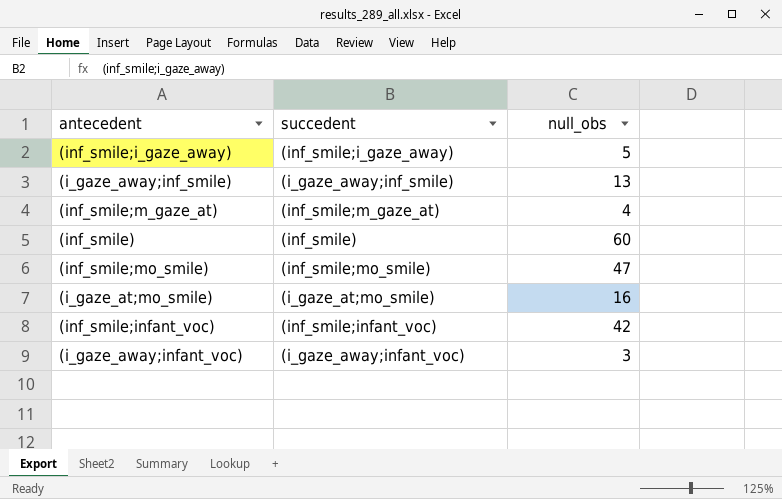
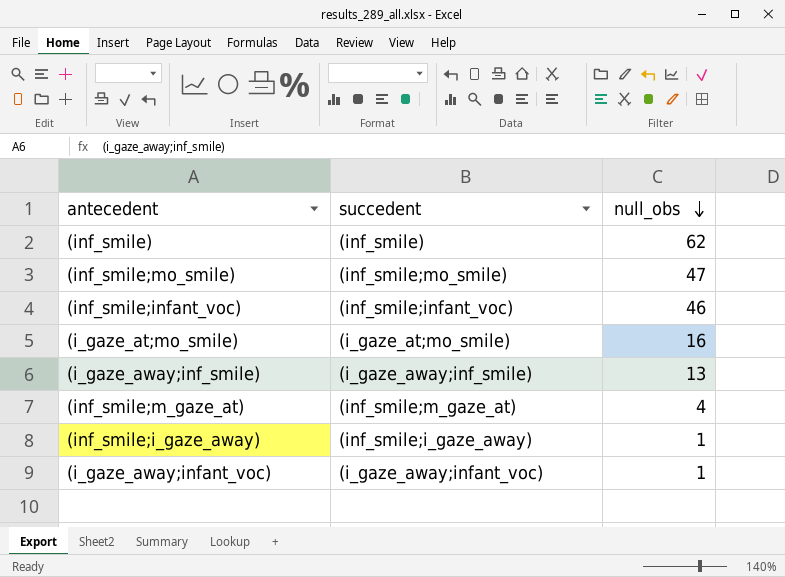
row order: none -> null_obs descending
(inf_smile) | null_obs: 60 -> 62
(inf_smile;infant_voc) | null_obs: 42 -> 46
(inf_smile;i_gaze_away) | null_obs: 5 -> 1
(i_gaze_away;infant_voc) | null_obs: 3 -> 1

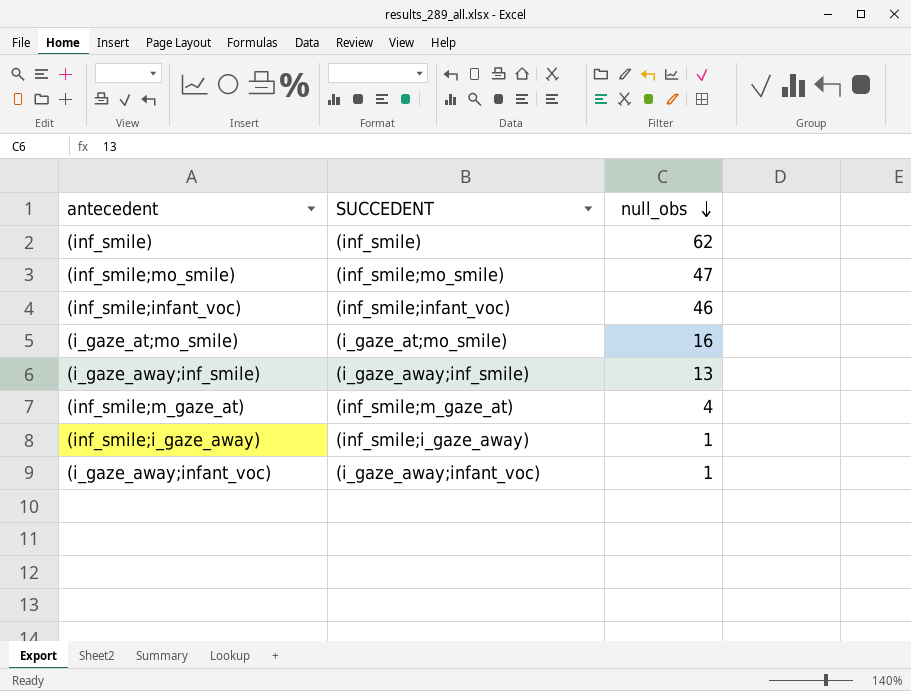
column name: succedent -> SUCCEDENT

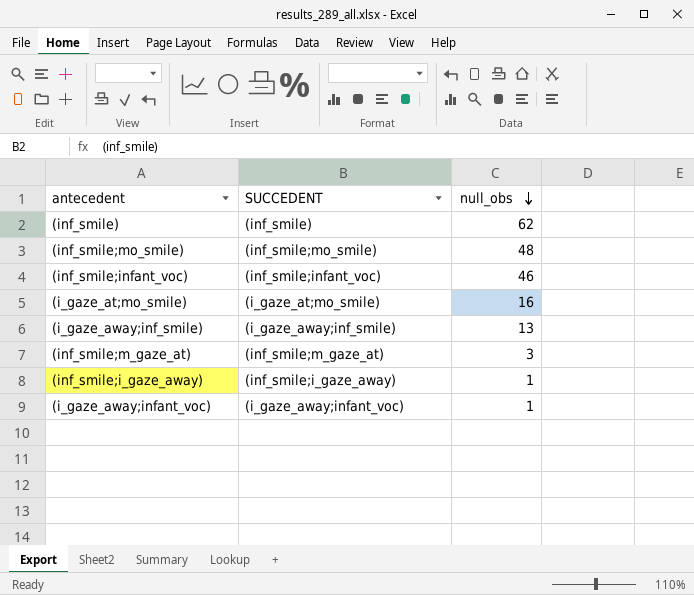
(inf_smile;mo_smile) | null_obs: 47 -> 48
(inf_smile;m_gaze_at) | null_obs: 4 -> 3

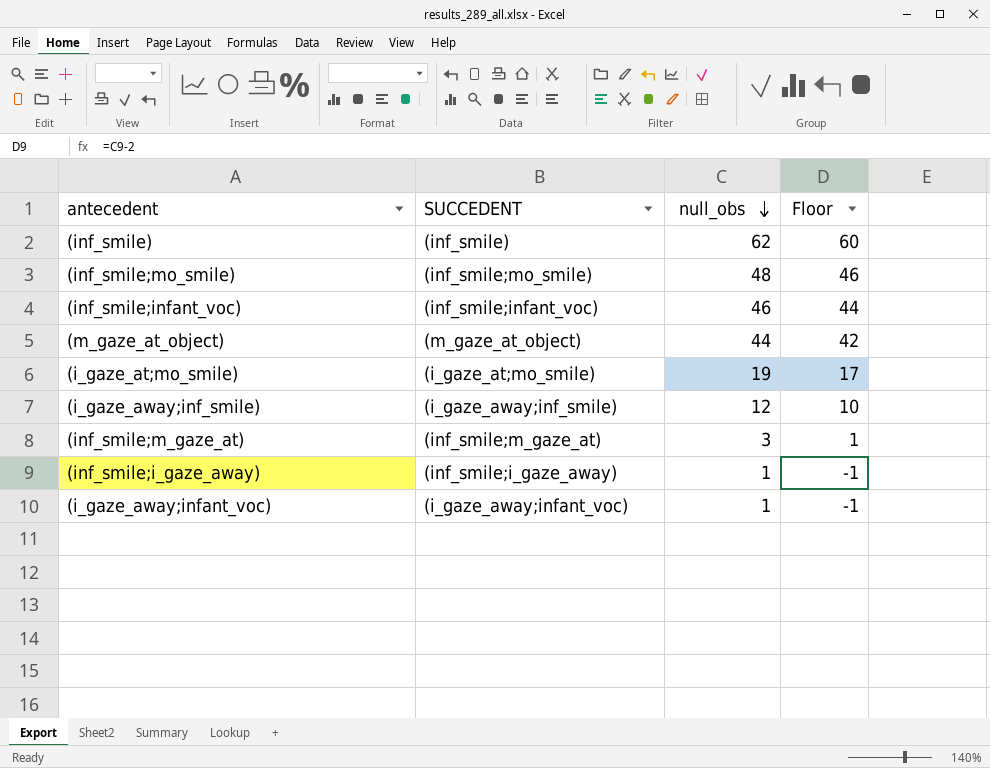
column Floor | formula: none -> [null_obs] - 2
row (m_gaze_at_object): none -> (m_gaze_at_object) | 44 | 42
(i_gaze_at;mo_smile) | null_obs: 16 -> 19
(i_gaze_away;inf_smile) | null_obs: 13 -> 12

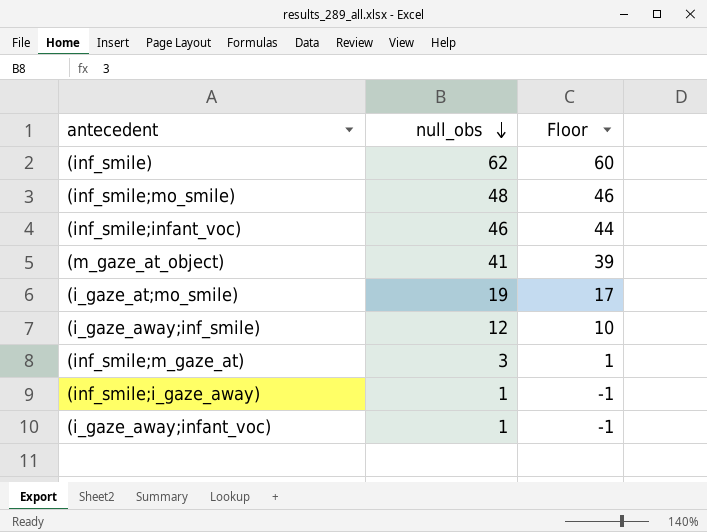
column SUCCEDENT | position: 2 -> none
(m_gaze_at_object) | null_obs: 44 -> 41
(m_gaze_at_object) | Floor: 42 -> 39

